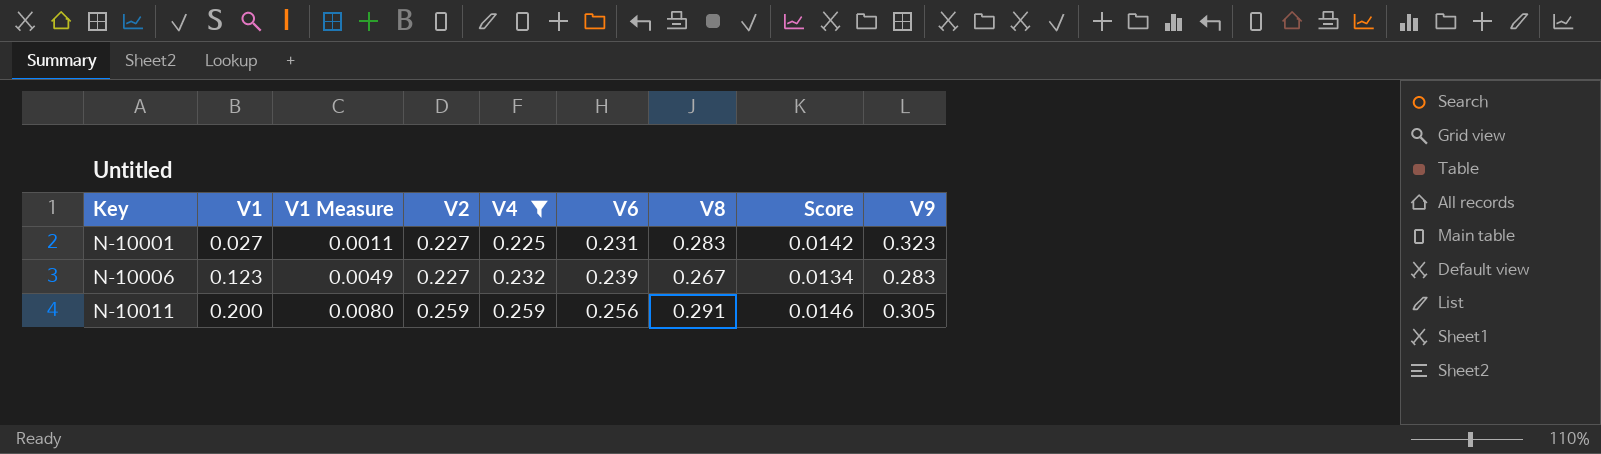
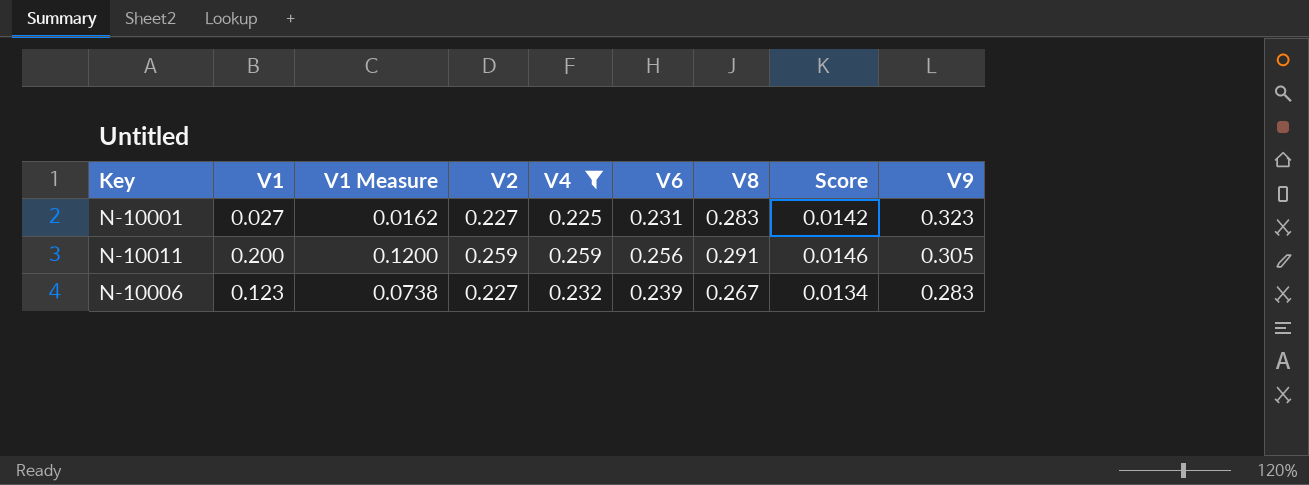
row order: Key ascending -> V9 descending
column V1 Measure | formula: [V1] * 0.04 -> [V1] * 0.6

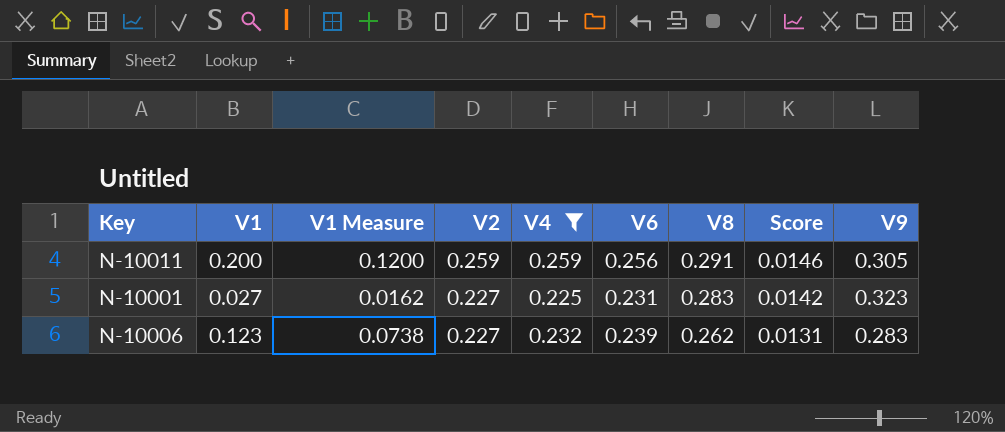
row order: V9 descending -> V2 descending
N-10006 | V8: 0.267 -> 0.262
N-10006 | Score: 0.0134 -> 0.0131

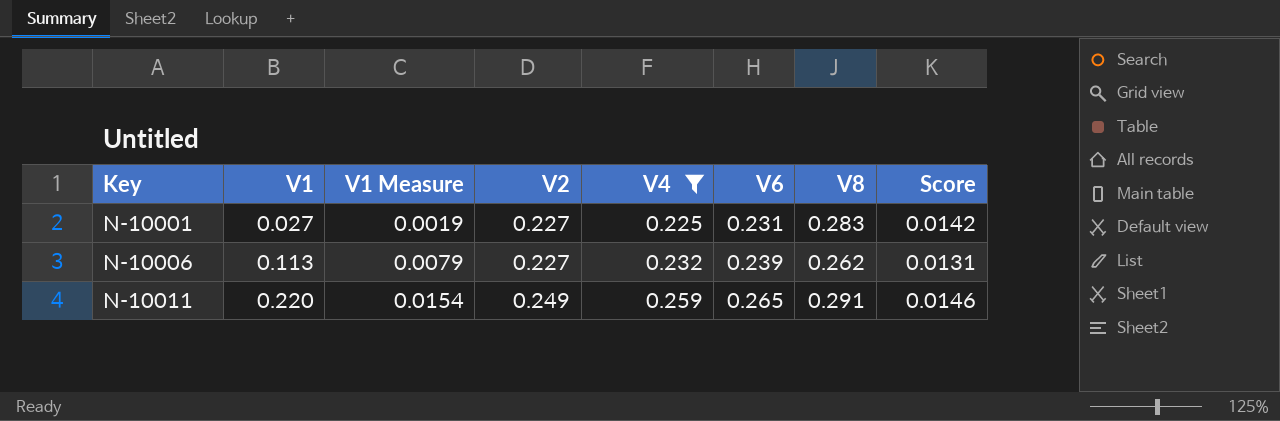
row order: V2 descending -> Key ascending
column V9 | position: 9 -> none
column V1 Measure | formula: [V1] * 0.6 -> [V1] * 0.07
N-10006 | V1: 0.123 -> 0.113
N-10011 | V1: 0.200 -> 0.220
N-10011 | V2: 0.259 -> 0.249
N-10011 | V6: 0.256 -> 0.265

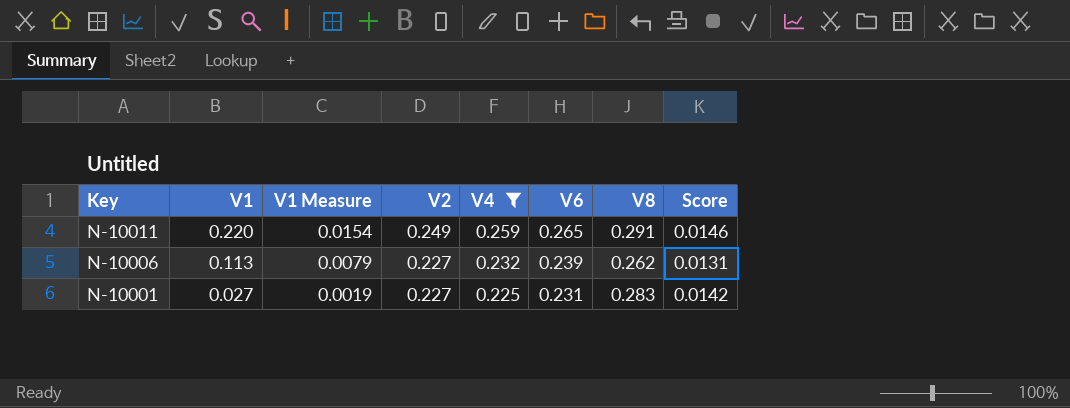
row order: Key ascending -> Key descending

